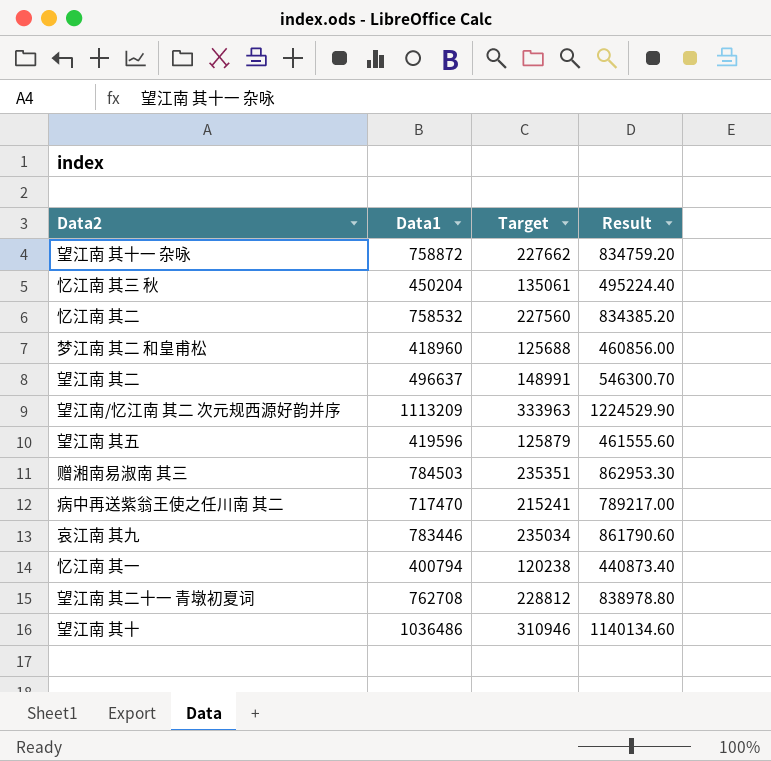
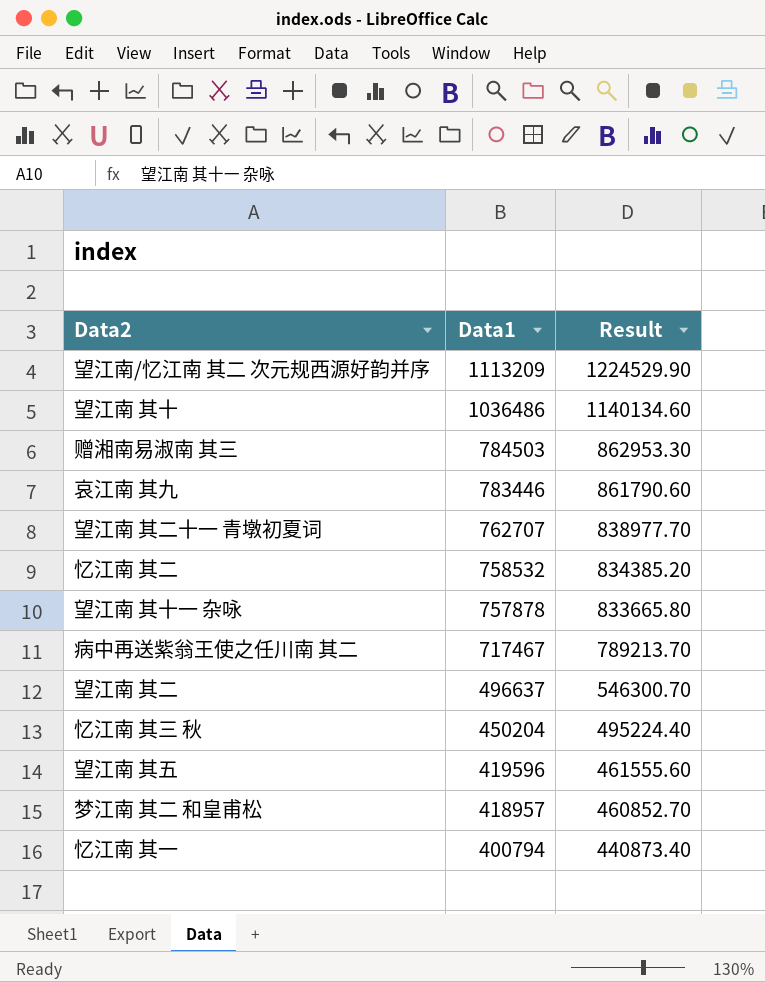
row order: none -> Data1 descending
column Target | formula: [Data1] * 0.3 -> none
望江南 其二十一 青墩初夏词 | Data1: 762708 -> 762707
望江南 其二十一 青墩初夏词 | Result: 838978.80 -> 838977.70
望江南 其十一 杂咏 | Data1: 758872 -> 757878
望江南 其十一 杂咏 | Result: 834759.20 -> 833665.80
病中再送紫翁王使之任川南 其二 | Data1: 717470 -> 717467
病中再送紫翁王使之任川南 其二 | Result: 789217.00 -> 789213.70
梦江南 其二 和皇甫松 | Data1: 418960 -> 418957
梦江南 其二 和皇甫松 | Result: 460856.00 -> 460852.70

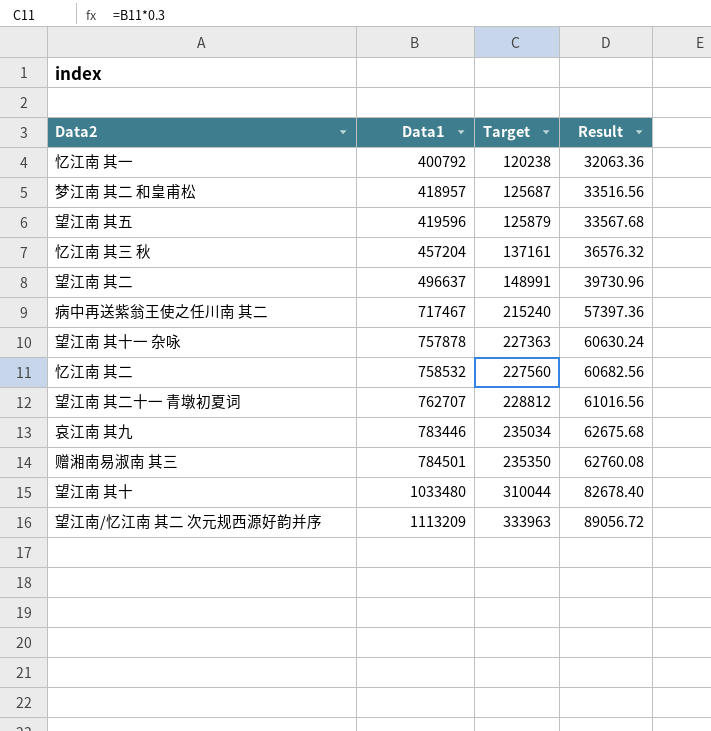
row order: Data1 descending -> Data1 ascending
column Target | formula: none -> [Data1] * 0.3
column Result | formula: [Data1] * 1.1 -> [Data1] * 0.08
忆江南 其一 | Data1: 400794 -> 400792
忆江南 其三 秋 | Data1: 450204 -> 457204
赠湘南易淑南 其三 | Data1: 784503 -> 784501
望江南 其十 | Data1: 1036486 -> 1033480

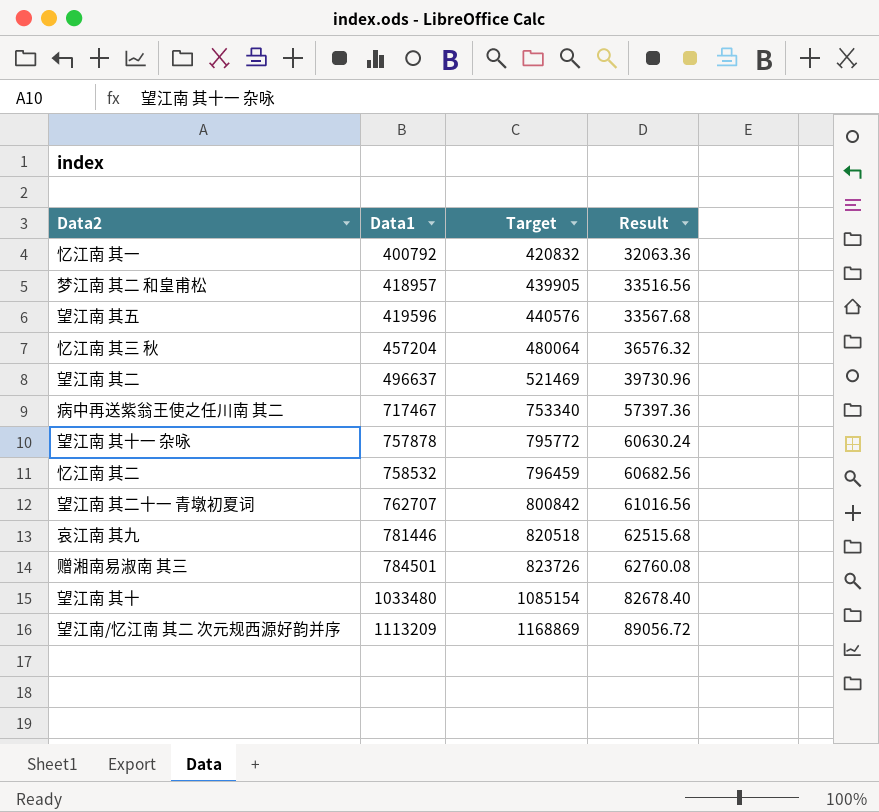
column Target | formula: [Data1] * 0.3 -> [Data1] * 1.05
哀江南 其九 | Data1: 783446 -> 781446
哀江南 其九 | Result: 62675.68 -> 62515.68

